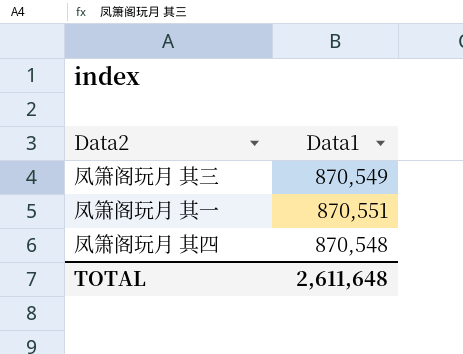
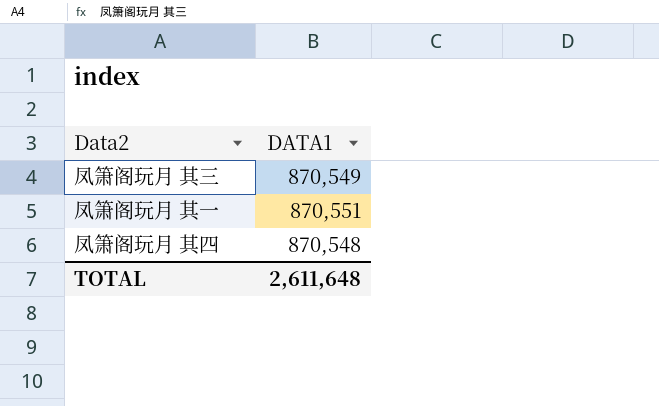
column name: Data1 -> DATA1

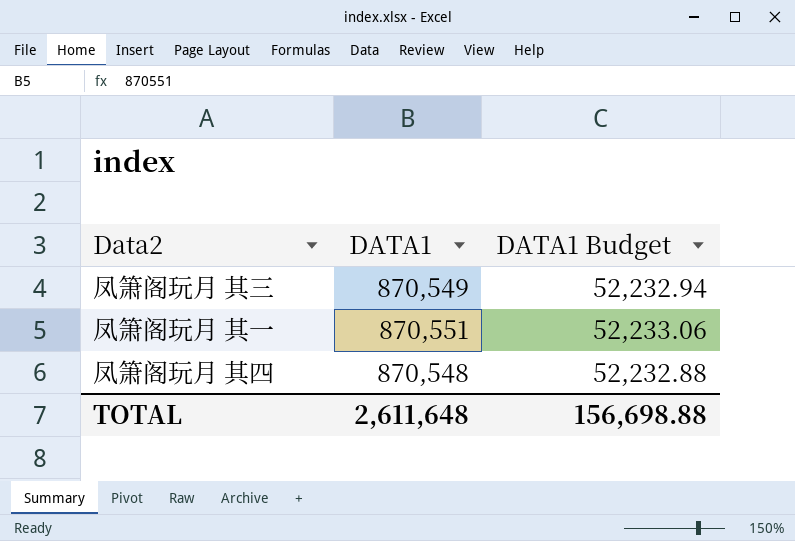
column DATA1 Budget | formula: none -> [DATA1] * 0.06

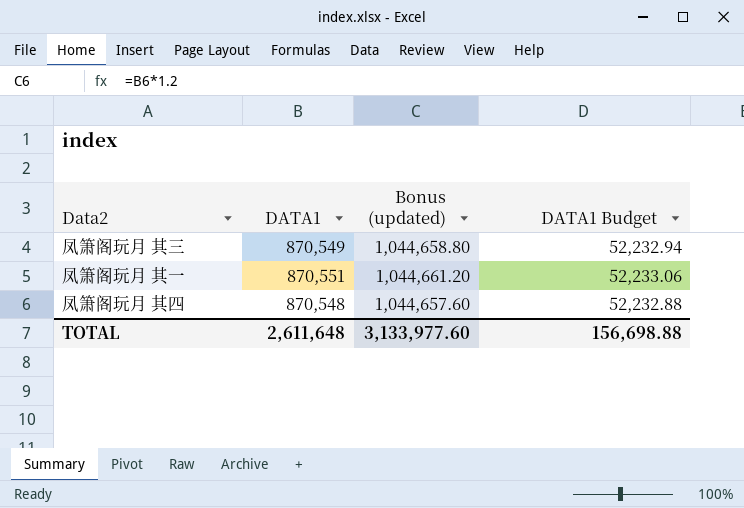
column Bonus (updated) | formula: none -> [DATA1] * 1.2

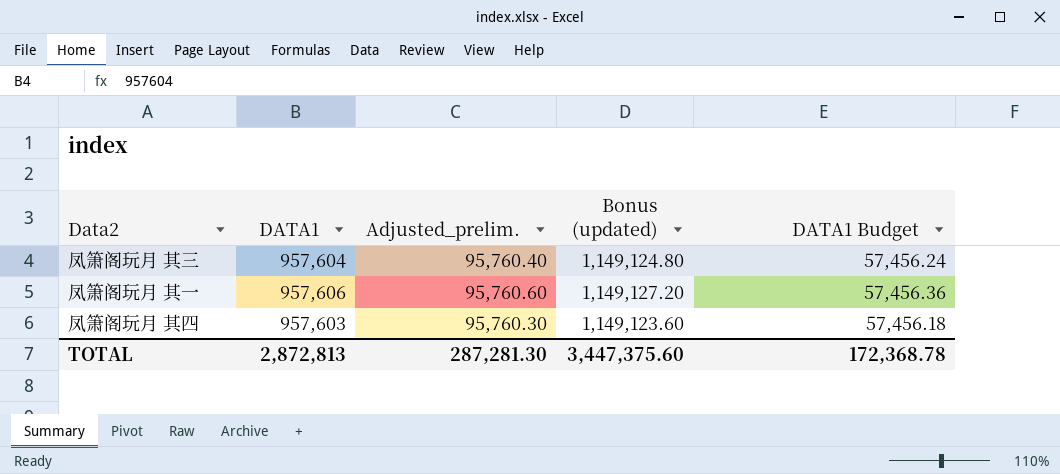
column Adjusted_prelim. | formula: none -> [DATA1] * 0.1
凤箫阁玩月 其三 | DATA1: 870,549 -> 957,604
凤箫阁玩月 其三 | Bonus (updated): 1,044,658.80 -> 1,149,124.80
凤箫阁玩月 其三 | DATA1 Budget: 52,232.94 -> 57,456.24
凤箫阁玩月 其一 | DATA1: 870,551 -> 957,606
凤箫阁玩月 其一 | Bonus (updated): 1,044,661.20 -> 1,149,127.20
凤箫阁玩月 其一 | DATA1 Budget: 52,233.06 -> 57,456.36
凤箫阁玩月 其四 | DATA1: 870,548 -> 957,603
凤箫阁玩月 其四 | Bonus (updated): 1,044,657.60 -> 1,149,123.60
凤箫阁玩月 其四 | DATA1 Budget: 52,232.88 -> 57,456.18
TOTAL | DATA1: 2,611,648 -> 2,872,813
TOTAL | Bonus (updated): 3,133,977.60 -> 3,447,375.60
TOTAL | DATA1 Budget: 156,698.88 -> 172,368.78

